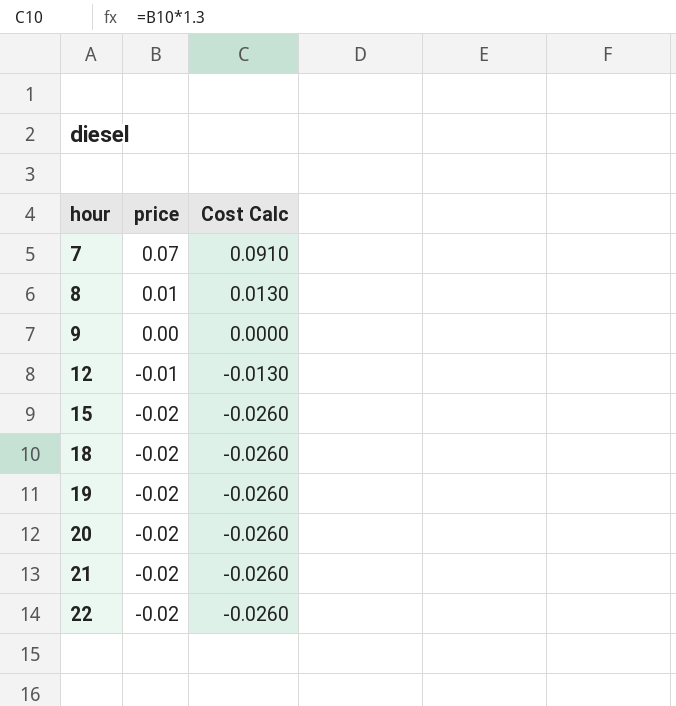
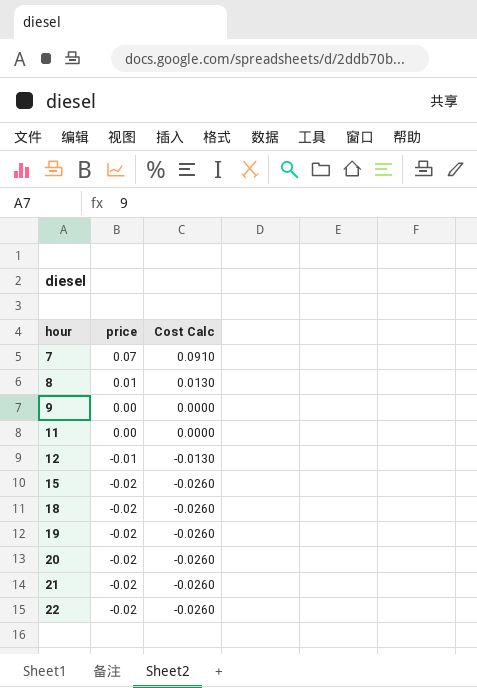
row 11: none -> 0.00 | 0.0000

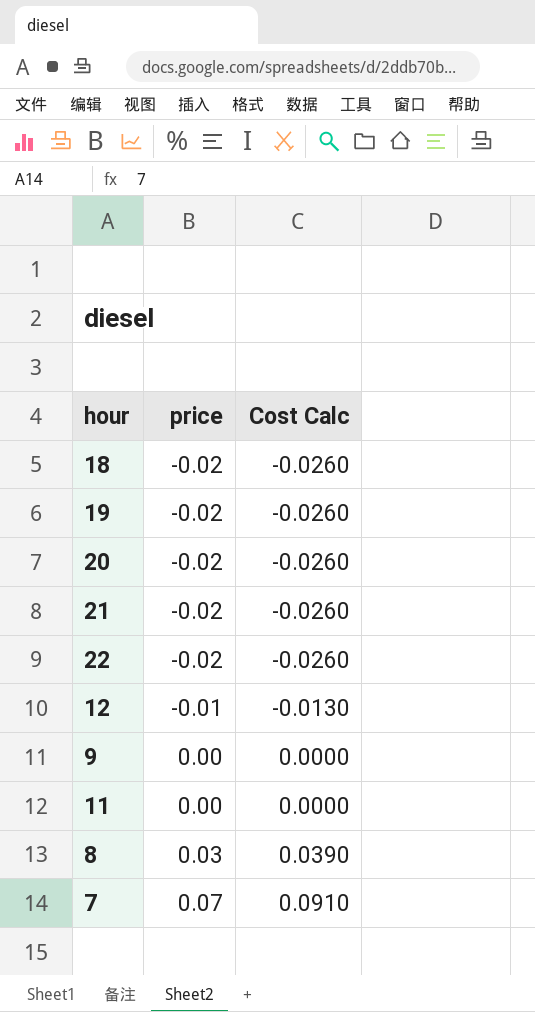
row order: hour ascending -> price ascending
row 15: -0.02 | -0.0260 -> none
8 | price: 0.01 -> 0.03
8 | Cost Calc: 0.0130 -> 0.0390

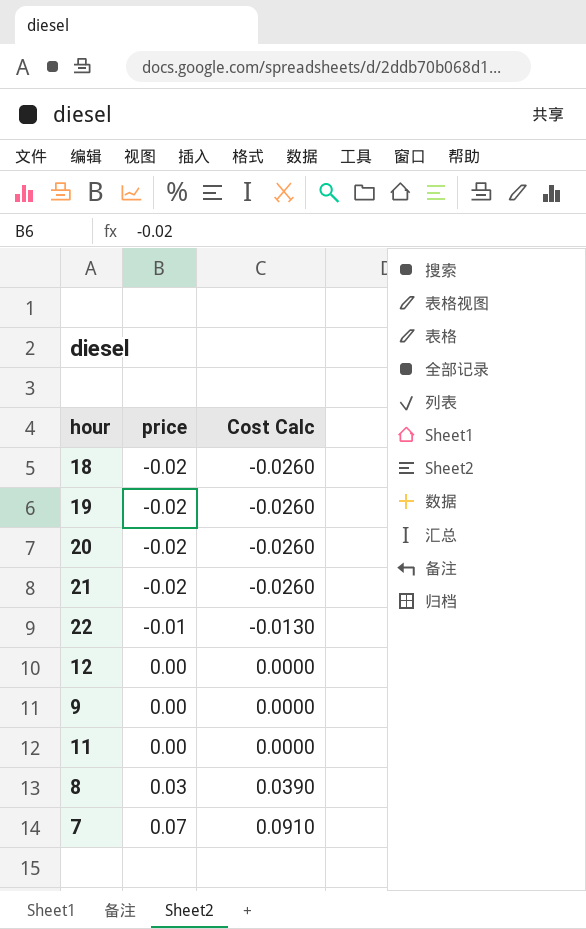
22 | price: -0.02 -> -0.01
22 | Cost Calc: -0.0260 -> -0.0130
12 | price: -0.01 -> 0.00
12 | Cost Calc: -0.0130 -> 0.0000

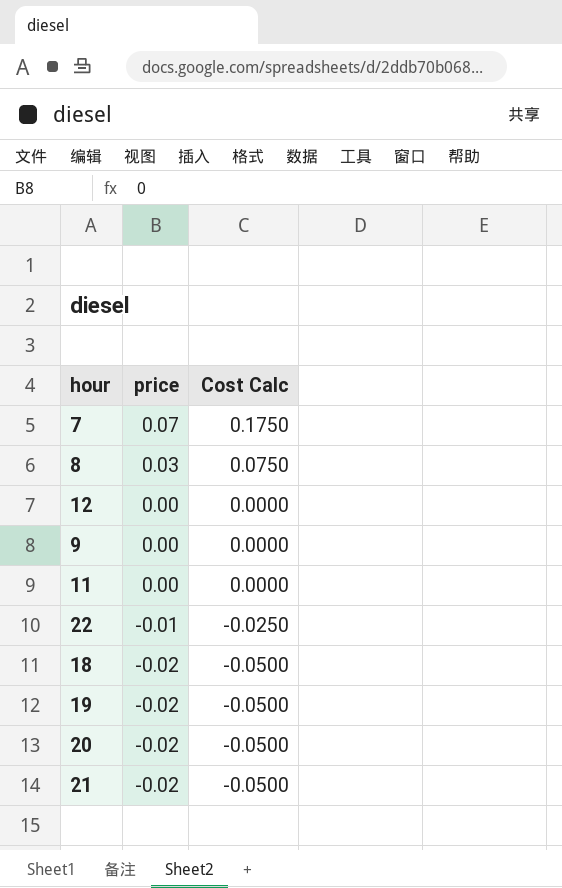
row order: price ascending -> price descending
column Cost Calc | formula: [price] * 1.3 -> [price] * 2.5

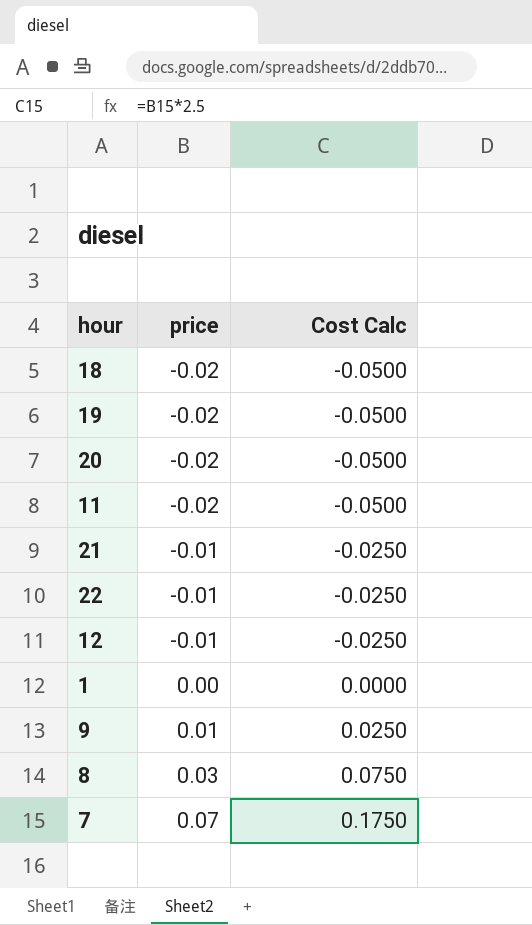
row order: price descending -> price ascending
11 | price: 0.00 -> -0.02
11 | Cost Calc: 0.0000 -> -0.0500
21 | price: -0.02 -> -0.01
21 | Cost Calc: -0.0500 -> -0.0250
12 | price: 0.00 -> -0.01
12 | Cost Calc: 0.0000 -> -0.0250
row 1: none -> 0.00 | 0.0000
9 | price: 0.00 -> 0.01
9 | Cost Calc: 0.0000 -> 0.0250

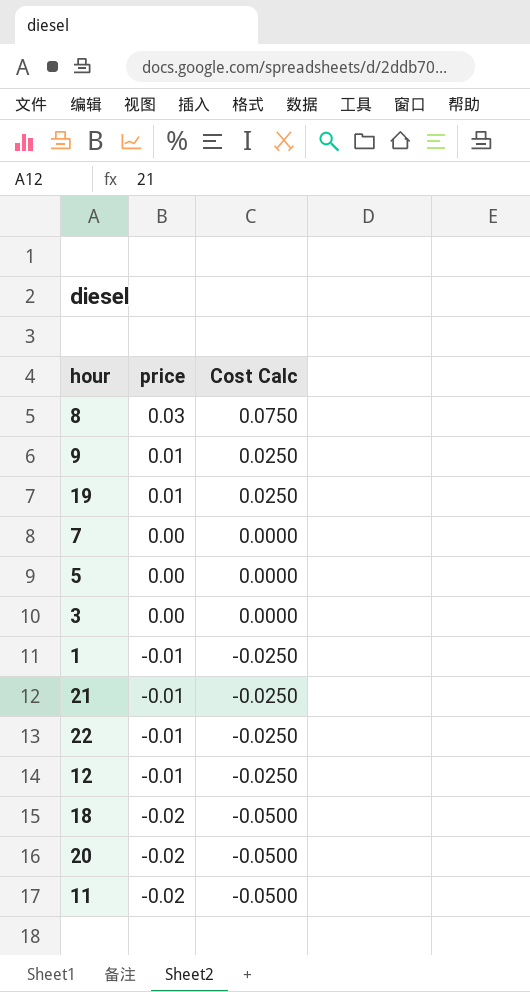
row order: price ascending -> price descending
19 | price: -0.02 -> 0.01
19 | Cost Calc: -0.0500 -> 0.0250
7 | price: 0.07 -> 0.00
7 | Cost Calc: 0.1750 -> 0.0000
row 5: none -> 0.00 | 0.0000
row 3: none -> 0.00 | 0.0000
1 | price: 0.00 -> -0.01
1 | Cost Calc: 0.0000 -> -0.0250

